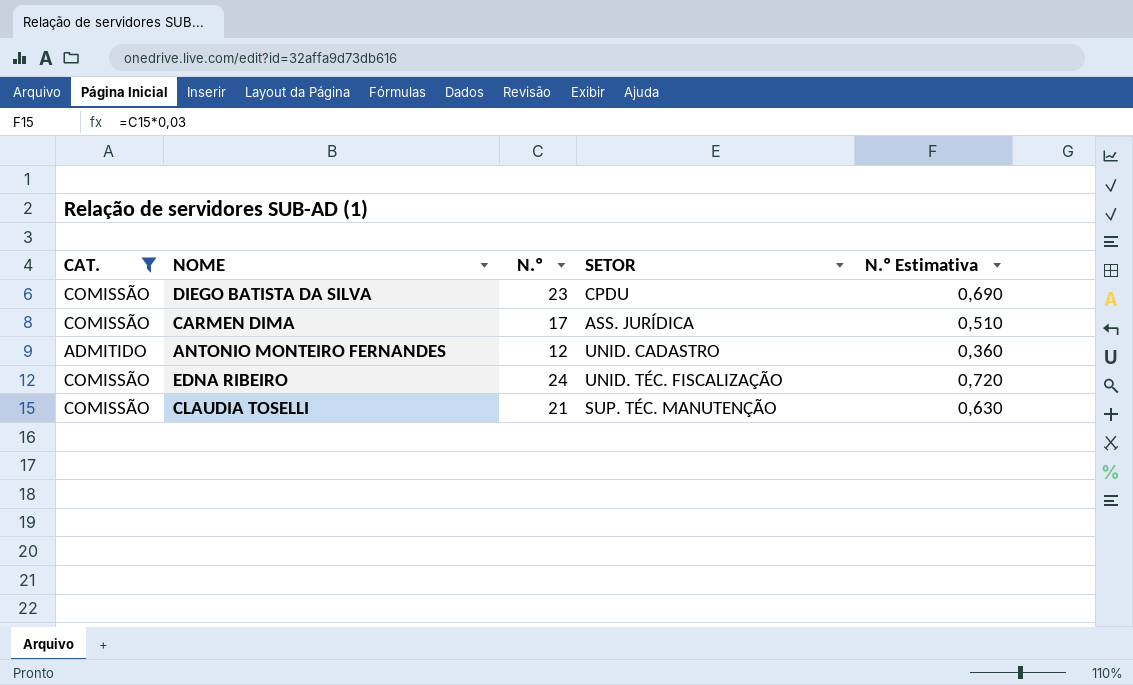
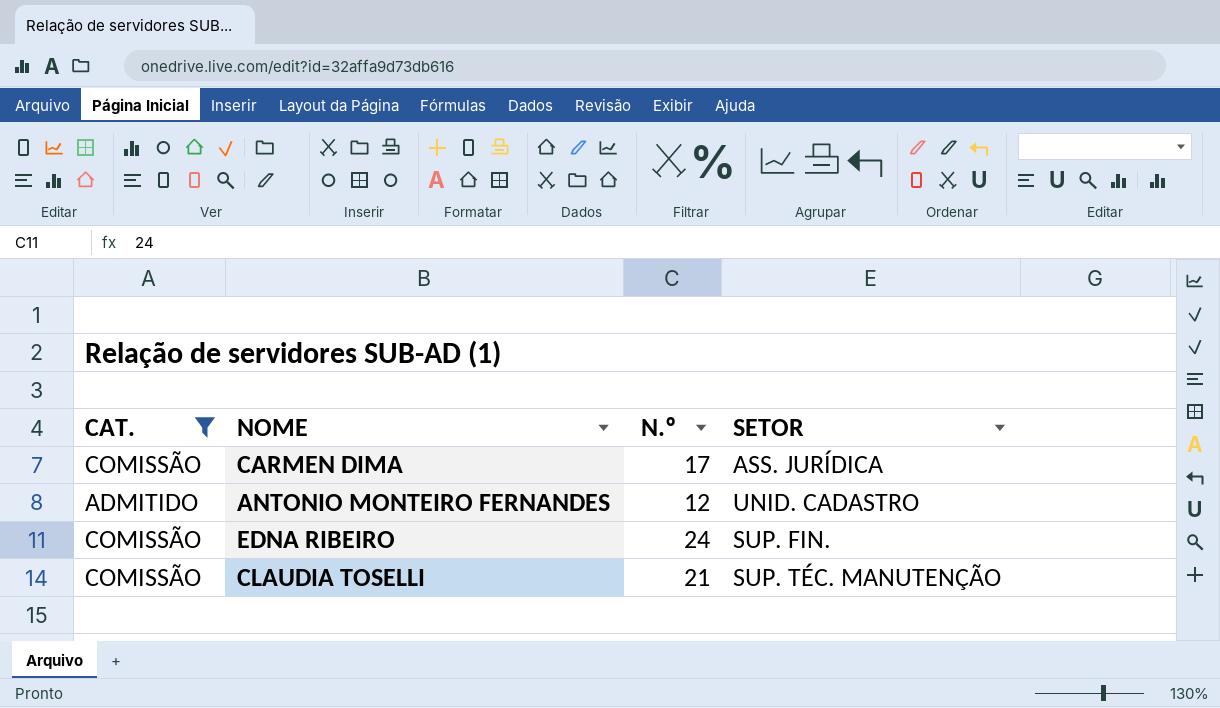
column N.º Estimativa | formula: [N.º] * 0,03 -> none
row DIEGO BATISTA DA SILVA: COMISSÃO | 23 | CPDU | 0,690 -> none
EDNA RIBEIRO | SETOR: UNID. TÉC. FISCALIZAÇÃO -> SUP. FIN.

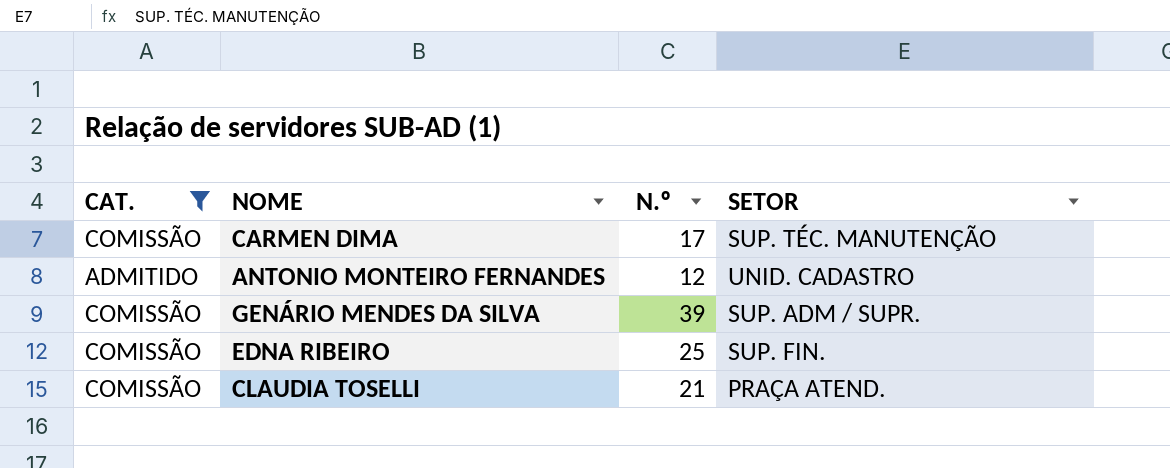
CARMEN DIMA | SETOR: ASS. JURÍDICA -> SUP. TÉC. MANUTENÇÃO
row GENÁRIO MENDES DA SILVA: none -> COMISSÃO | 39 | SUP. ADM / SUPR.
EDNA RIBEIRO | N.º: 24 -> 25
CLAUDIA TOSELLI | SETOR: SUP. TÉC. MANUTENÇÃO -> PRAÇA ATEND.

